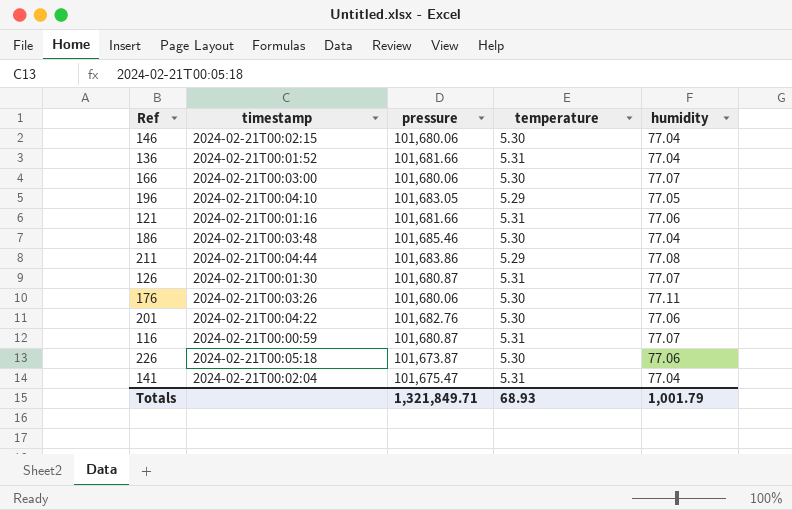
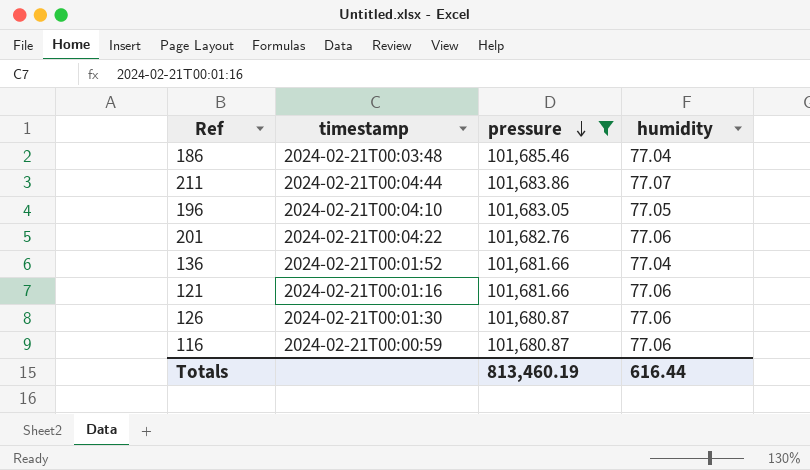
filter: none -> pressure >= 101,680.87
row order: none -> pressure descending
column temperature | position: 4 -> none
211 | humidity: 77.08 -> 77.07
126 | humidity: 77.07 -> 77.06
116 | humidity: 77.07 -> 77.06
Totals | pressure: 1,321,849.71 -> 813,460.19
Totals | humidity: 1,001.79 -> 616.44

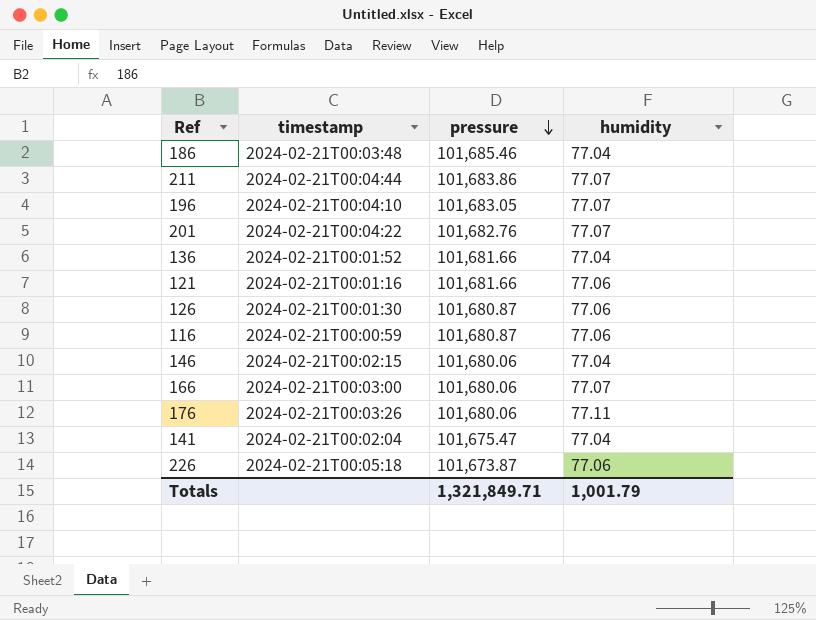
filter: pressure >= 101,680.87 -> none
196 | humidity: 77.05 -> 77.07
201 | humidity: 77.06 -> 77.07
Totals | pressure: 813,460.19 -> 1,321,849.71
Totals | humidity: 616.44 -> 1,001.79

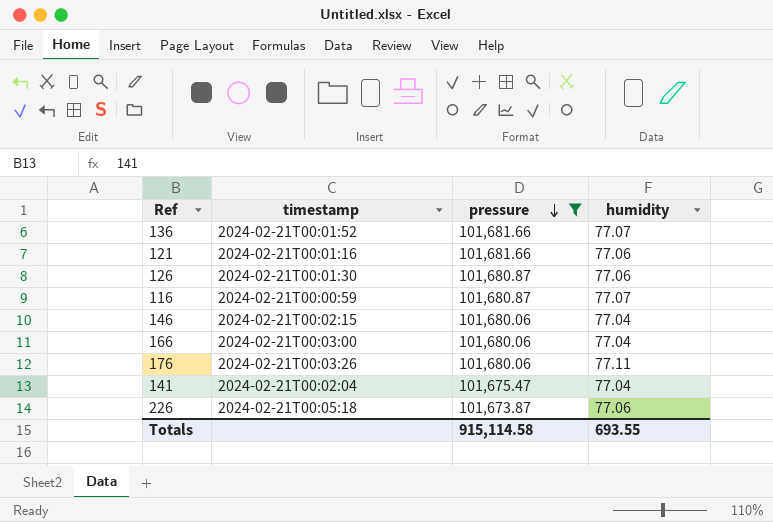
filter: none -> pressure <= 101,681.66
136 | humidity: 77.04 -> 77.07
116 | humidity: 77.06 -> 77.07
166 | humidity: 77.07 -> 77.04
Totals | pressure: 1,321,849.71 -> 915,114.58
Totals | humidity: 1,001.79 -> 693.55

